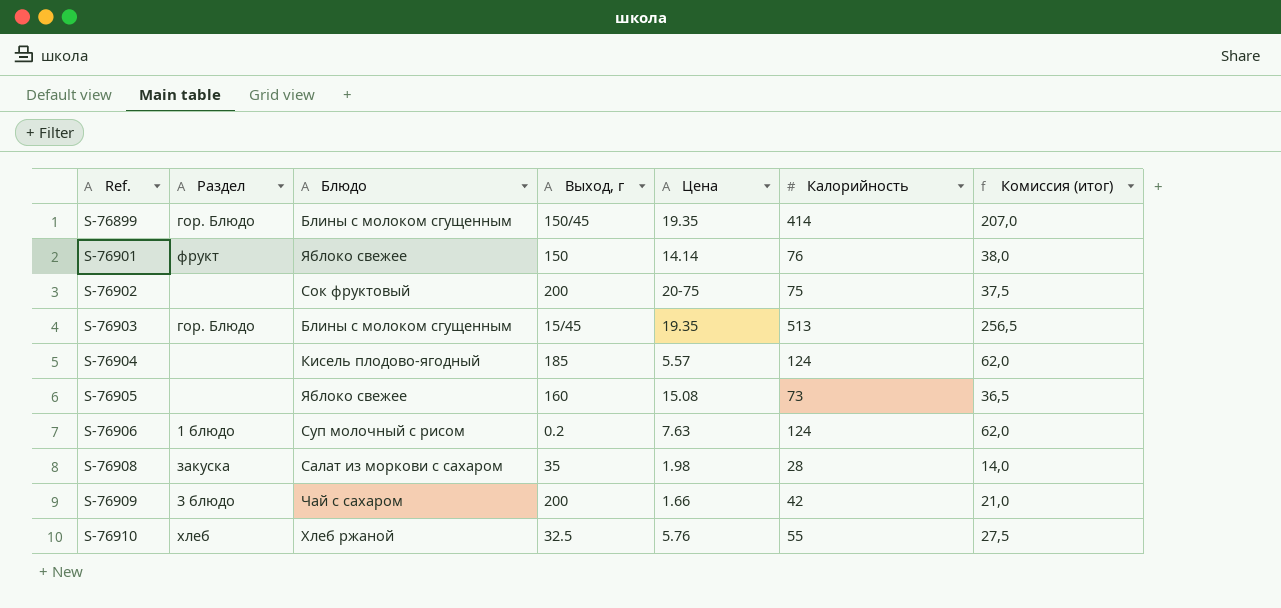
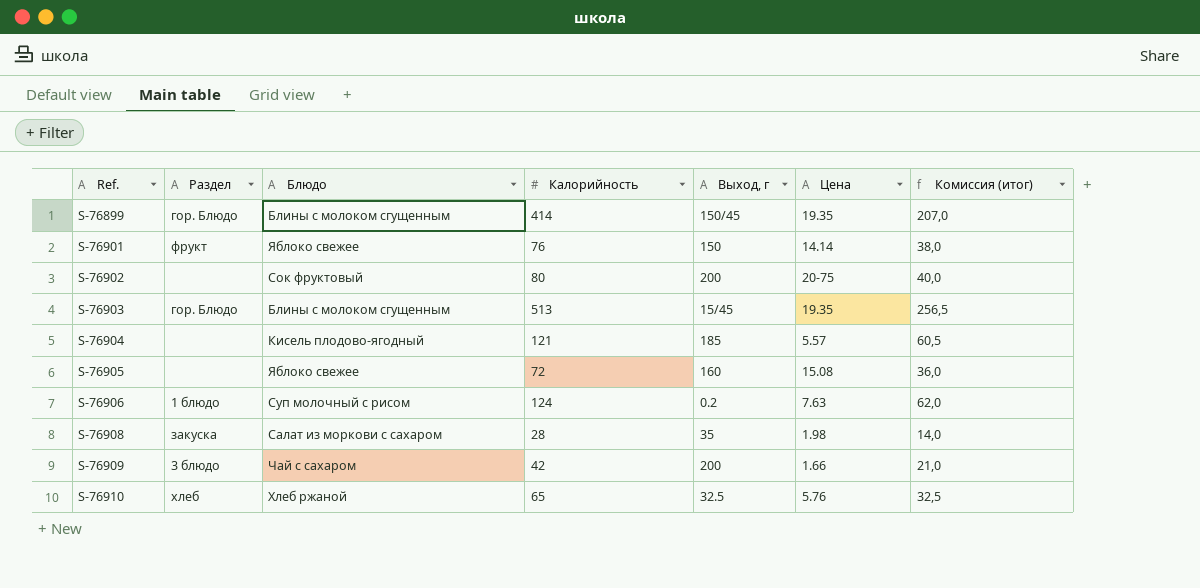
column Калорийность | position: 6 -> 4
S-76902 | Калорийность: 75 -> 80
S-76902 | Комиссия (итог): 37,5 -> 40,0
S-76904 | Калорийность: 124 -> 121
S-76904 | Комиссия (итог): 62,0 -> 60,5
S-76905 | Калорийность: 73 -> 72
S-76905 | Комиссия (итог): 36,5 -> 36,0
S-76910 | Калорийность: 55 -> 65
S-76910 | Комиссия (итог): 27,5 -> 32,5

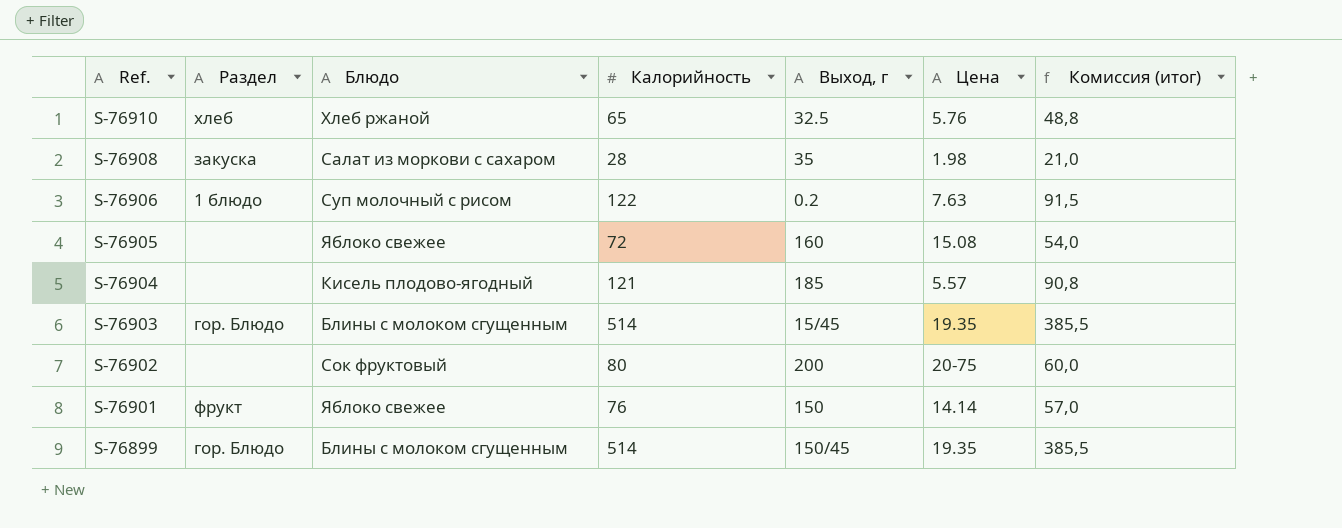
row order: Ref. ascending -> Ref. descending
column Комиссия (итог) | formula: [Калорийность] * 0,5 -> [Калорийность] * 0,75
row S-76909: 3 блюдо | Чай с сахаром | 42 | 200 | 1.66 | 21,0 -> none
S-76906 | Калорийность: 124 -> 122
S-76903 | Калорийность: 513 -> 514
S-76899 | Калорийность: 414 -> 514

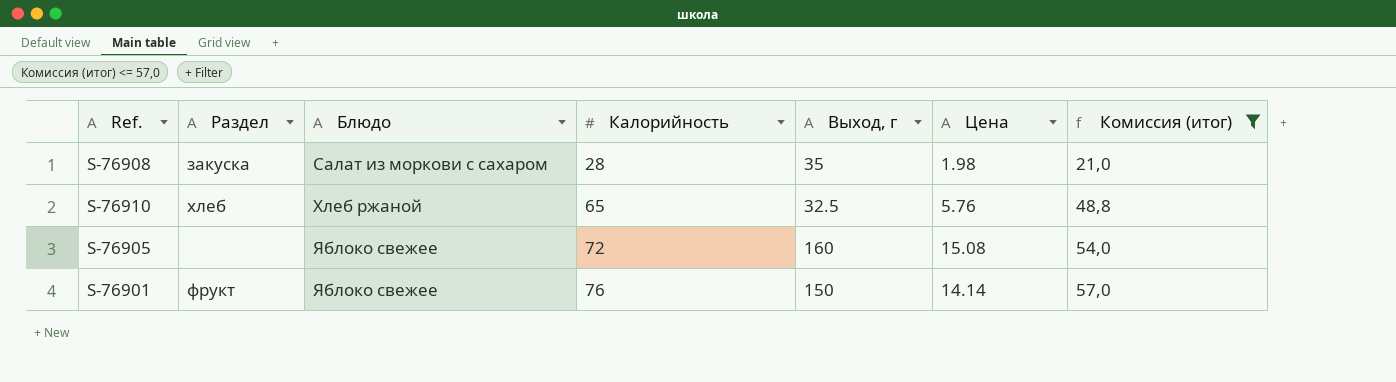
filter: none -> Комиссия (итог) <= 57,0
row order: Ref. descending -> Блюдо ascending

